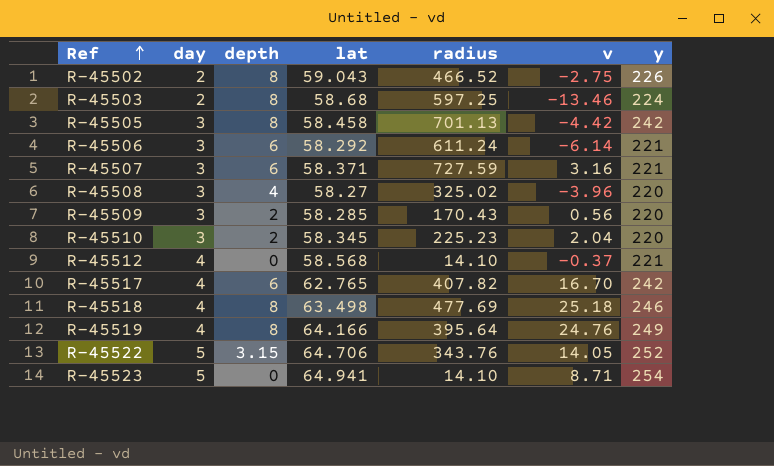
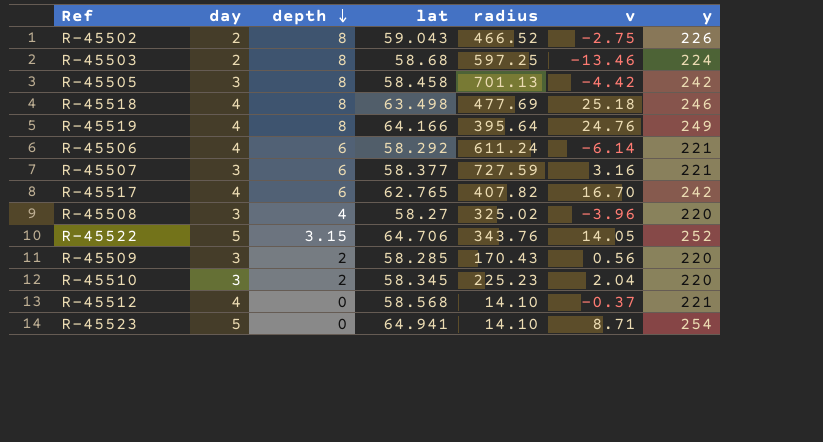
row order: Ref ascending -> depth descending
R-45506 | day: 3 -> 4
R-45507 | lat: 58.371 -> 58.377

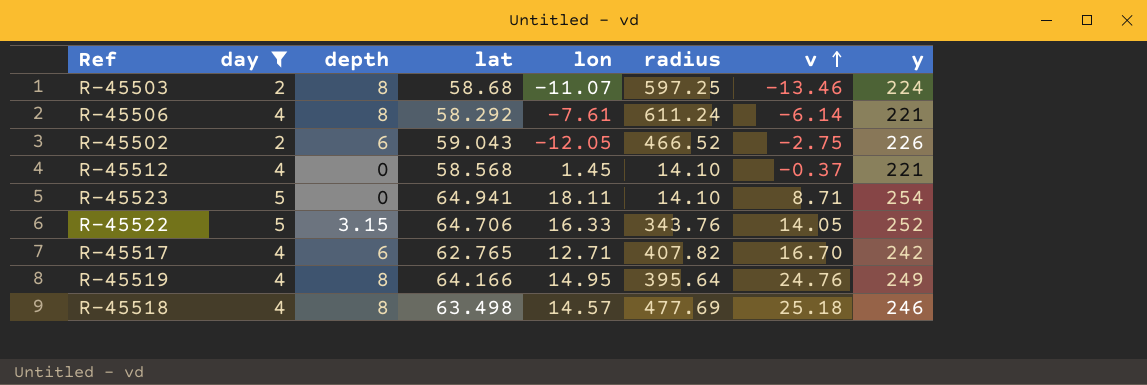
filter: none -> day != 3
row order: depth descending -> v ascending
column lon | position: none -> 5
R-45506 | depth: 6 -> 8
R-45502 | depth: 8 -> 6

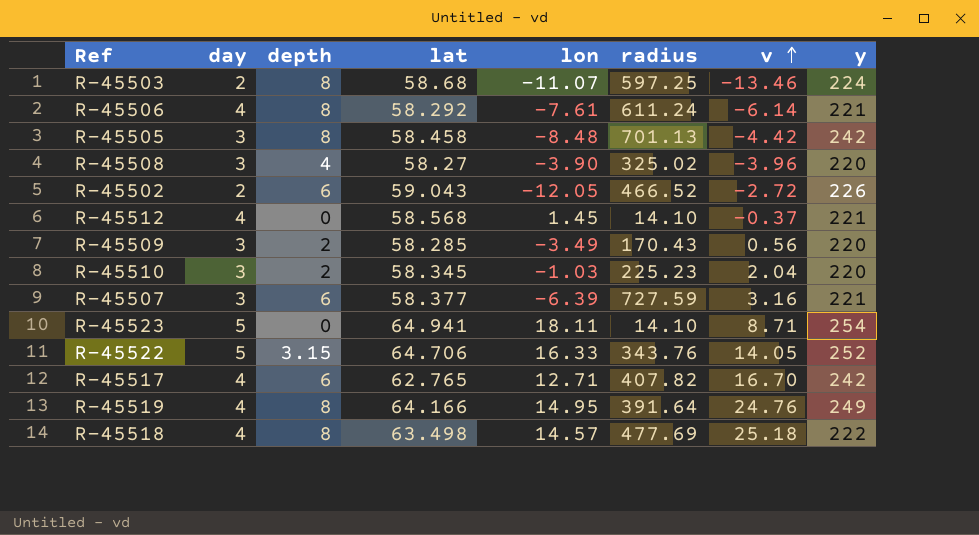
filter: day != 3 -> none
R-45502 | v: -2.75 -> -2.72
R-45519 | radius: 395.64 -> 391.64
R-45518 | y: 246 -> 222

